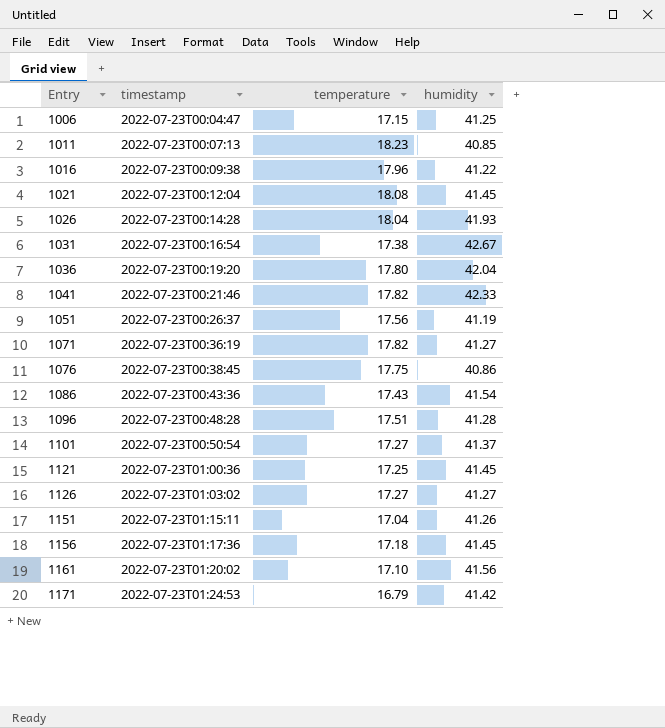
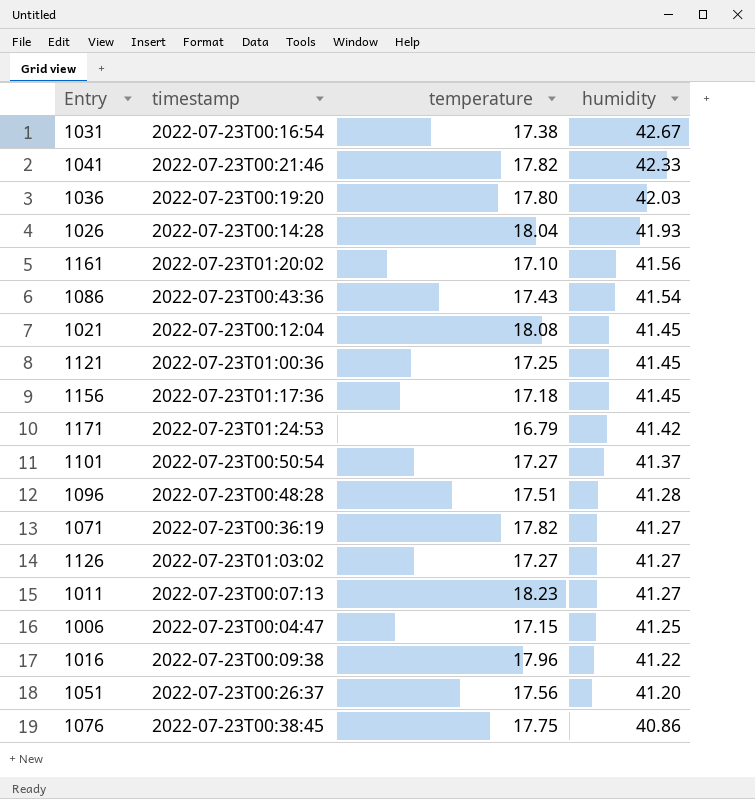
row order: Entry ascending -> humidity descending
row 1151: 2022-07-23T01:15:11 | 17.04 | 41.26 -> none
1036 | humidity: 42.04 -> 42.03
1011 | humidity: 40.85 -> 41.27
1051 | humidity: 41.19 -> 41.20

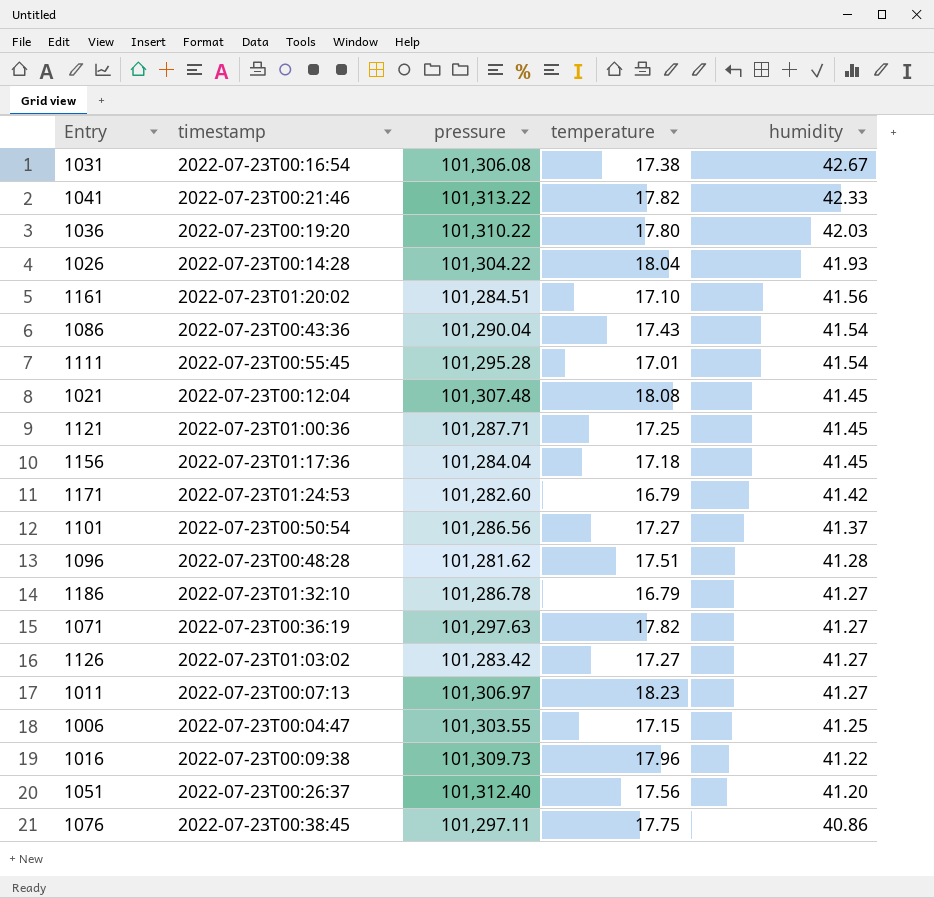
column pressure | position: none -> 3
row 1111: none -> 2022-07-23T00:55:45 | 101,295.28 | 17.01 | 41.54
row 1186: none -> 2022-07-23T01:32:10 | 101,286.78 | 16.79 | 41.27

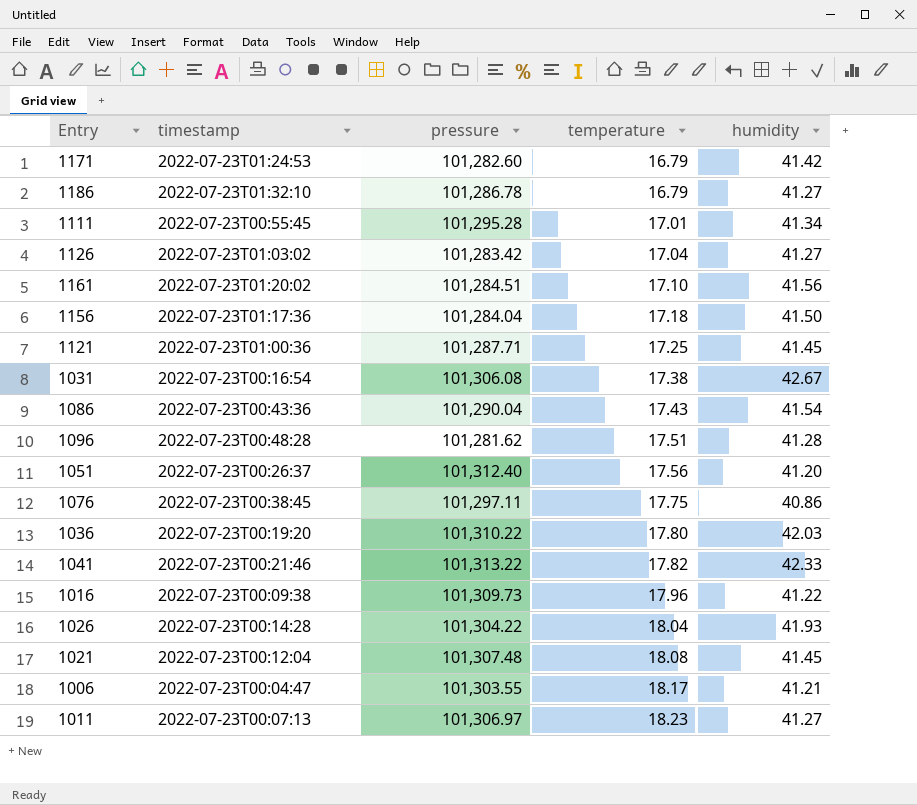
row order: humidity descending -> temperature ascending
row 1101: 2022-07-23T00:50:54 | 101,286.56 | 17.27 | 41.37 -> none
row 1071: 2022-07-23T00:36:19 | 101,297.63 | 17.82 | 41.27 -> none
1111 | humidity: 41.54 -> 41.34
1126 | temperature: 17.27 -> 17.04
1156 | humidity: 41.45 -> 41.50
1006 | temperature: 17.15 -> 18.17
1006 | humidity: 41.25 -> 41.21

